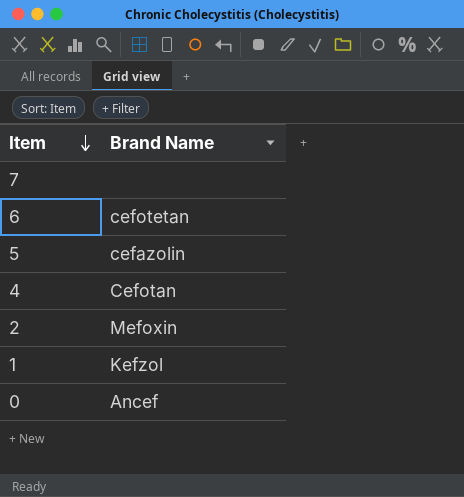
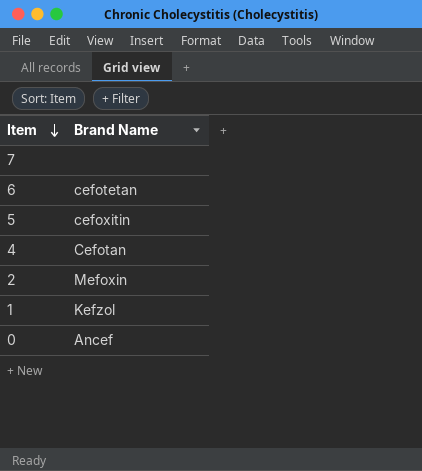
5 | Brand Name: cefazolin -> cefoxitin

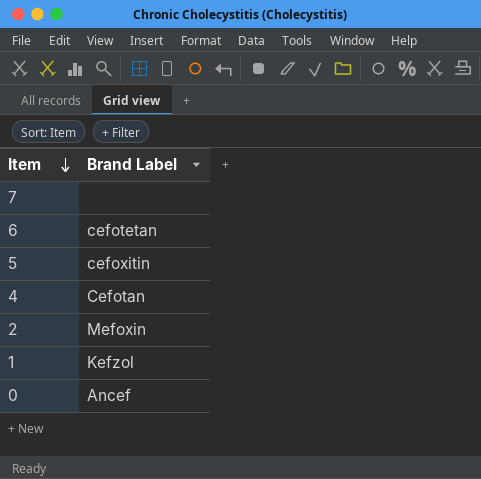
column name: Brand Name -> Brand Label

